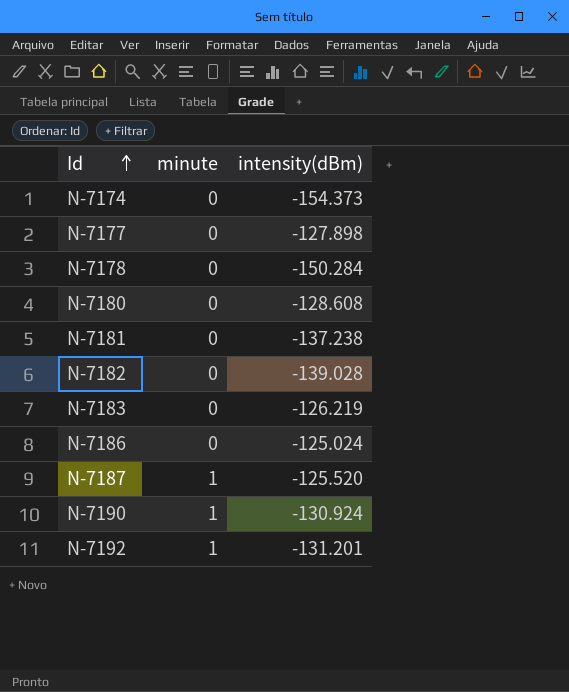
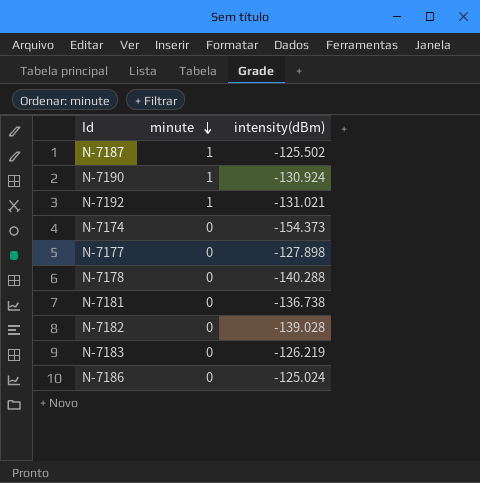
row order: Id ascending -> minute descending
row N-7180: 0 | -128.608 -> none
N-7187 | intensity(dBm): -125.520 -> -125.502
N-7192 | intensity(dBm): -131.201 -> -131.021
N-7178 | intensity(dBm): -150.284 -> -140.288
N-7181 | intensity(dBm): -137.238 -> -136.738

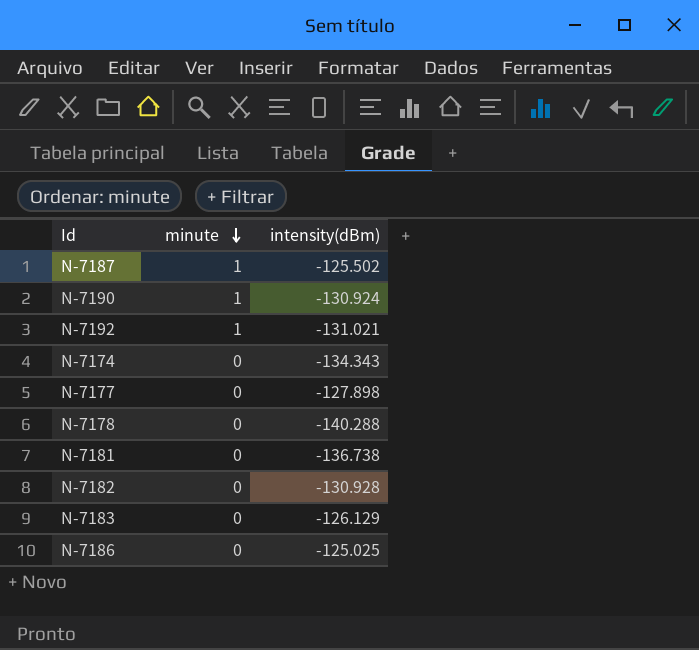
N-7174 | intensity(dBm): -154.373 -> -134.343
N-7182 | intensity(dBm): -139.028 -> -130.928
N-7183 | intensity(dBm): -126.219 -> -126.129
N-7186 | intensity(dBm): -125.024 -> -125.025

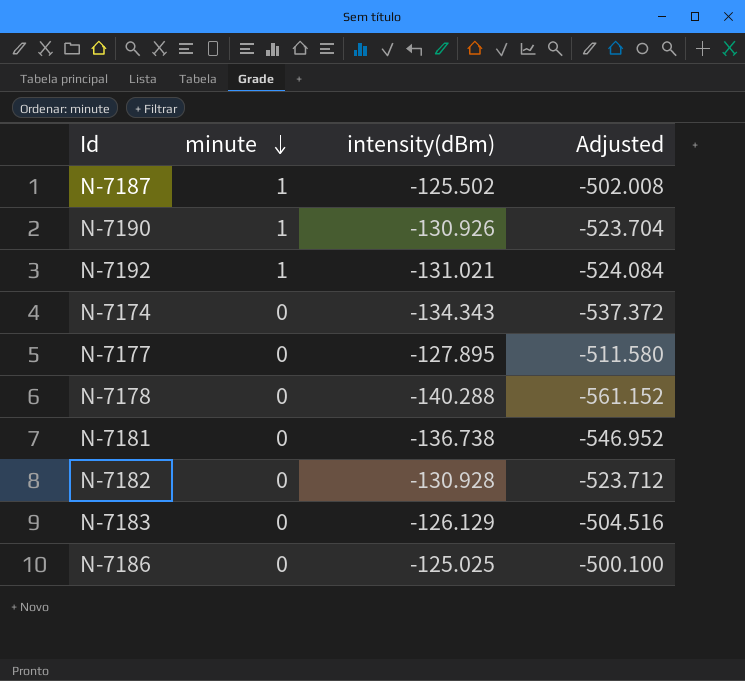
column Adjusted | formula: none -> [intensity(dBm)] * 4
N-7190 | intensity(dBm): -130.924 -> -130.926
N-7177 | intensity(dBm): -127.898 -> -127.895

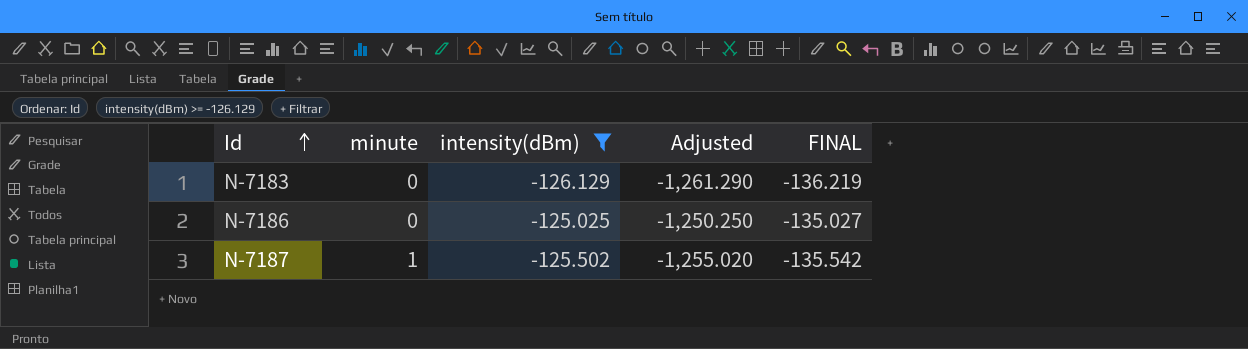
filter: none -> intensity(dBm) >= -126.129
row order: minute descending -> Id ascending
column Adjusted | formula: [intensity(dBm)] * 4 -> [intensity(dBm)] * 10
column FINAL | formula: none -> [intensity(dBm)] * 1.08

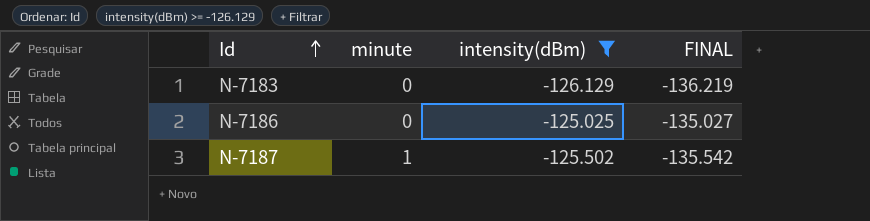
column Adjusted | formula: [intensity(dBm)] * 10 -> none

